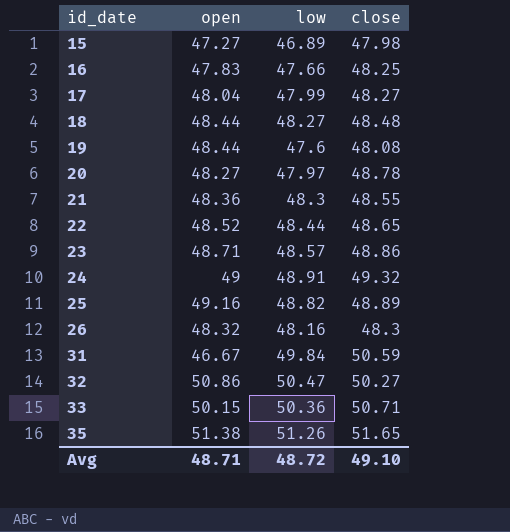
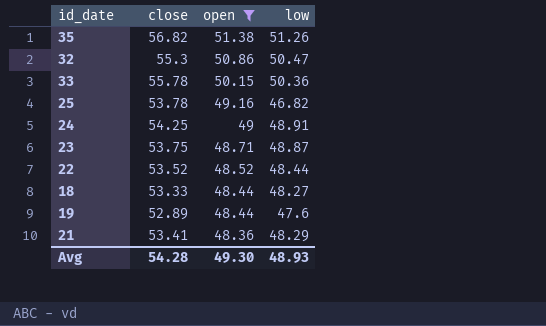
filter: none -> open >= 48.36
row order: id_date ascending -> open descending
column close | position: 4 -> 2
35 | close: 51.65 -> 56.82
32 | close: 50.27 -> 55.3
33 | close: 50.71 -> 55.78
25 | close: 48.89 -> 53.78
25 | low: 48.82 -> 46.82
24 | close: 49.32 -> 54.25
23 | close: 48.86 -> 53.75
23 | low: 48.57 -> 48.87
22 | close: 48.65 -> 53.52
18 | close: 48.48 -> 53.33
19 | close: 48.08 -> 52.89
21 | close: 48.55 -> 53.41
21 | low: 48.3 -> 48.29
Avg | close: 49.10 -> 54.28
Avg | open: 48.71 -> 49.30
Avg | low: 48.72 -> 48.93

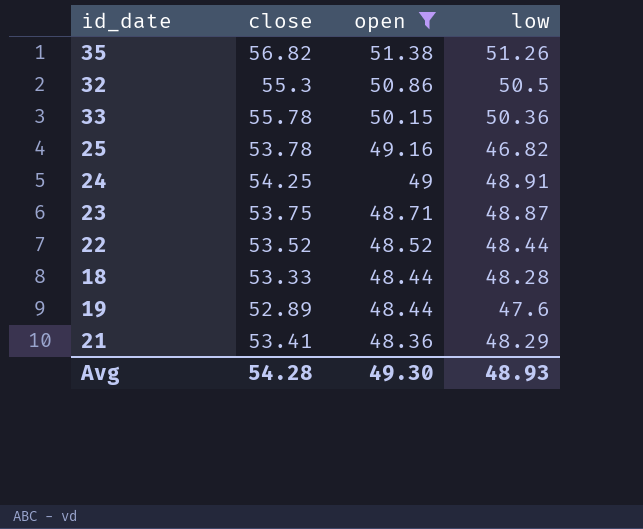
32 | low: 50.47 -> 50.5
18 | low: 48.27 -> 48.28

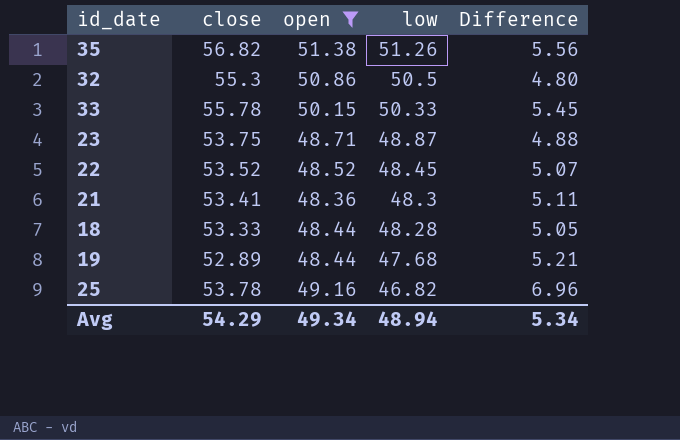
row order: open descending -> low descending
column Difference | formula: none -> [close] - [low]
row 24: 54.25 | 49 | 48.91 -> none
33 | low: 50.36 -> 50.33
22 | low: 48.44 -> 48.45
21 | low: 48.29 -> 48.3
19 | low: 47.6 -> 47.68
Avg | close: 54.28 -> 54.29
Avg | open: 49.30 -> 49.34
Avg | low: 48.93 -> 48.94

